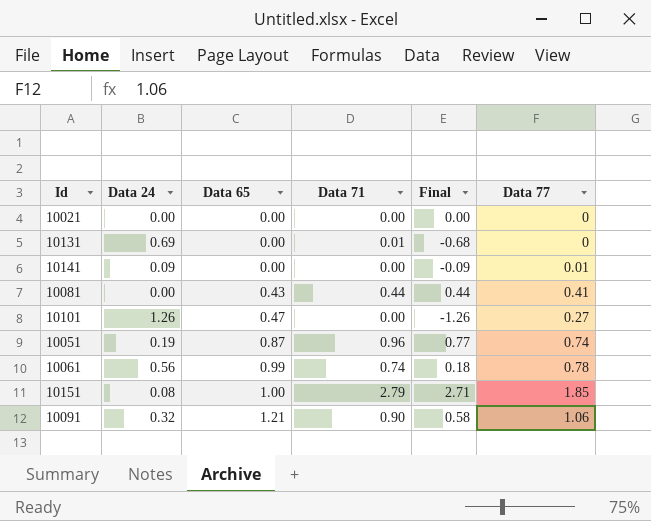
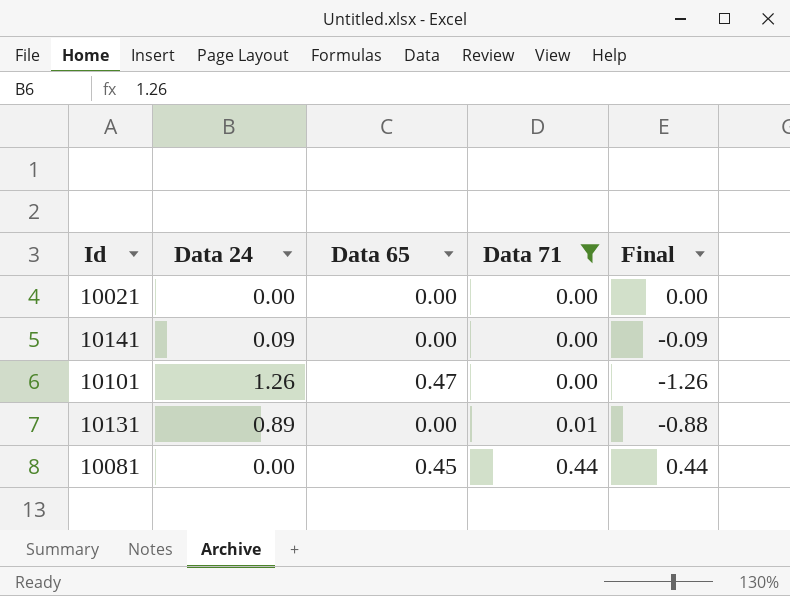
filter: none -> Data 71 <= 0.44
row order: Data 65 ascending -> Data 71 ascending
column Data 77 | position: 6 -> none
10131 | Data 24: 0.69 -> 0.89
10131 | Final: -0.68 -> -0.88
10081 | Data 65: 0.43 -> 0.45

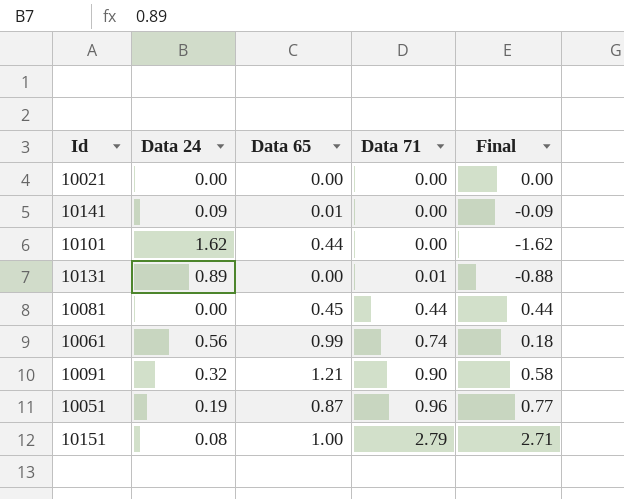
filter: Data 71 <= 0.44 -> none
10141 | Data 65: 0.00 -> 0.01
10101 | Data 24: 1.26 -> 1.62
10101 | Data 65: 0.47 -> 0.44
10101 | Final: -1.26 -> -1.62

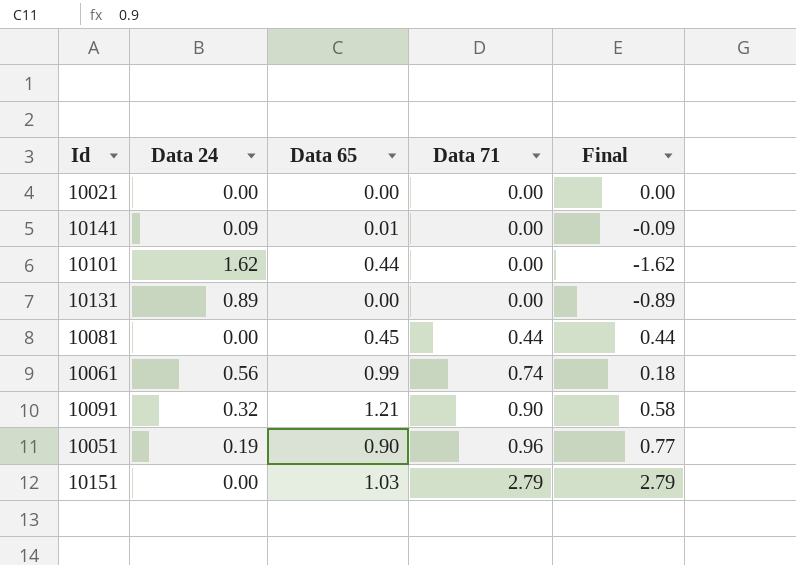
10131 | Data 71: 0.01 -> 0.00
10131 | Final: -0.88 -> -0.89
10051 | Data 65: 0.87 -> 0.90
10151 | Data 24: 0.08 -> 0.00
10151 | Data 65: 1.00 -> 1.03
10151 | Final: 2.71 -> 2.79

